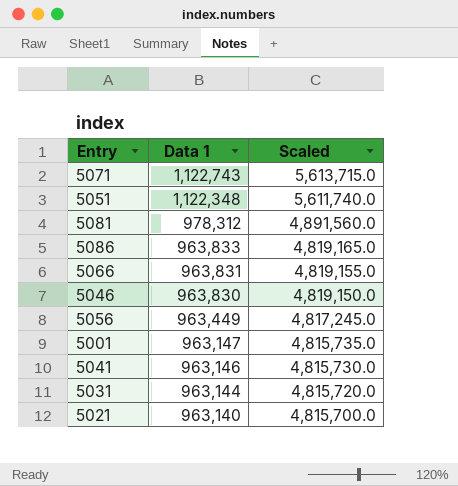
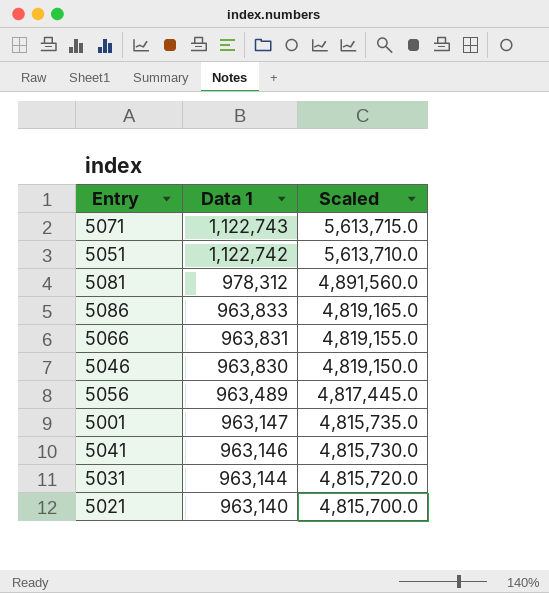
5051 | Data 1: 1,122,348 -> 1,122,742
5051 | Scaled: 5,611,740.0 -> 5,613,710.0
5056 | Data 1: 963,449 -> 963,489
5056 | Scaled: 4,817,245.0 -> 4,817,445.0

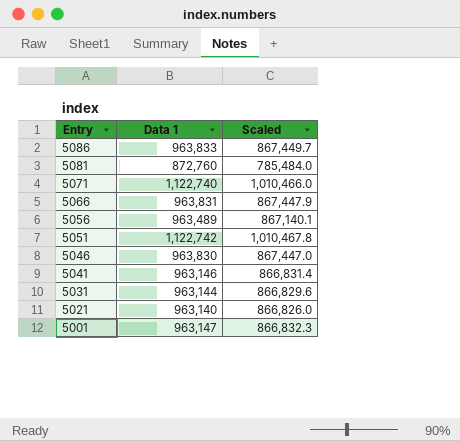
row order: Data 1 descending -> Entry descending
column Scaled | formula: [Data 1] * 5 -> [Data 1] * 0.9
5081 | Data 1: 978,312 -> 872,760
5071 | Data 1: 1,122,743 -> 1,122,740

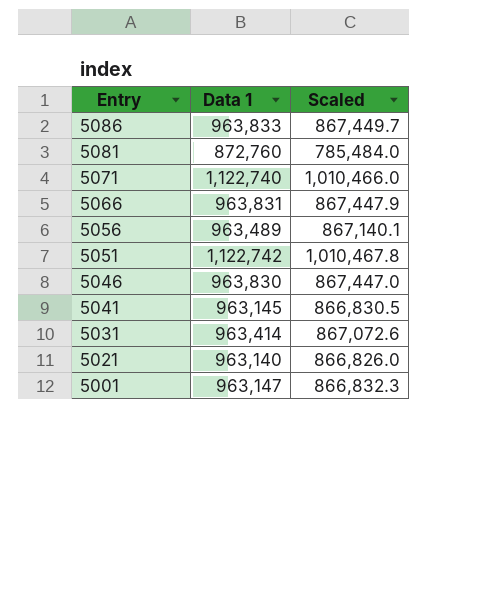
5041 | Data 1: 963,146 -> 963,145
5041 | Scaled: 866,831.4 -> 866,830.5
5031 | Data 1: 963,144 -> 963,414
5031 | Scaled: 866,829.6 -> 867,072.6

